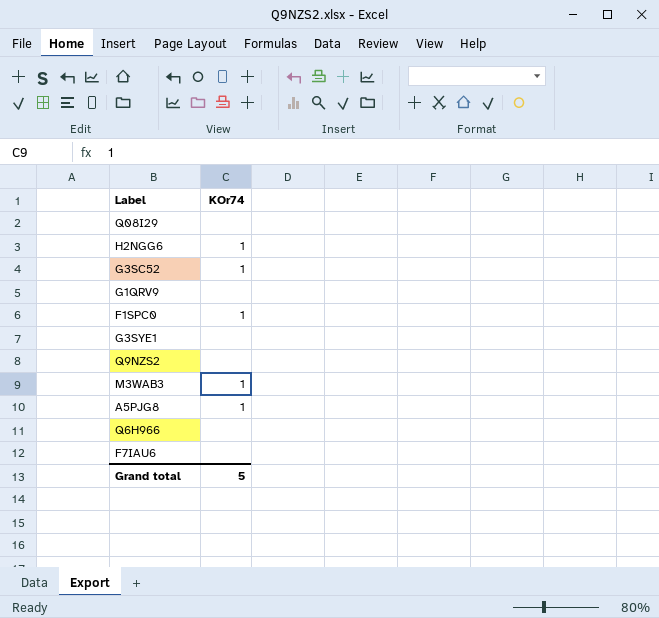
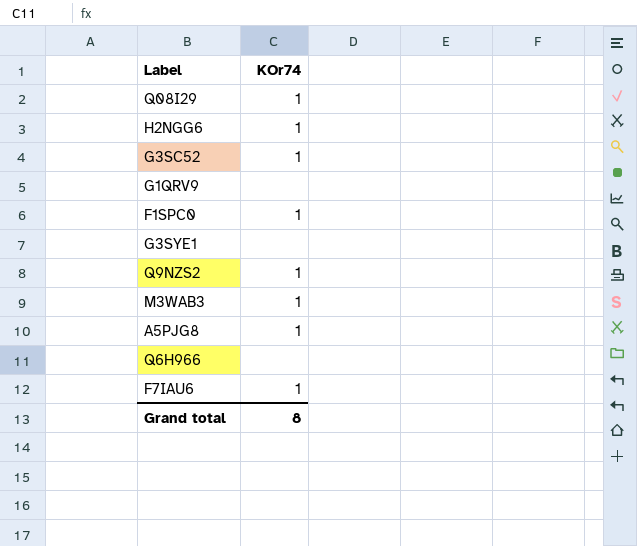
Q08I29 | KOr74: none -> 1
Q9NZS2 | KOr74: none -> 1
F7IAU6 | KOr74: none -> 1
Grand total | KOr74: 5 -> 8

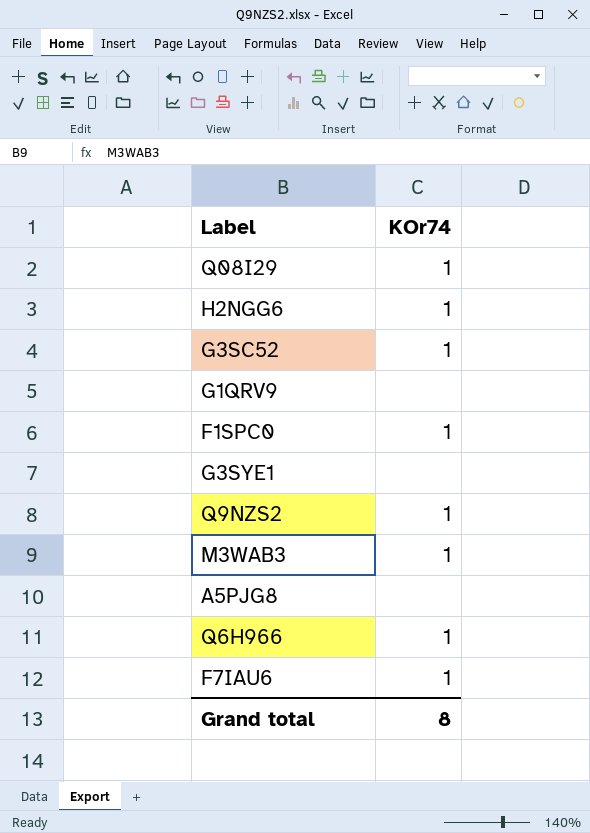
A5PJG8 | KOr74: 1 -> none
Q6H966 | KOr74: none -> 1

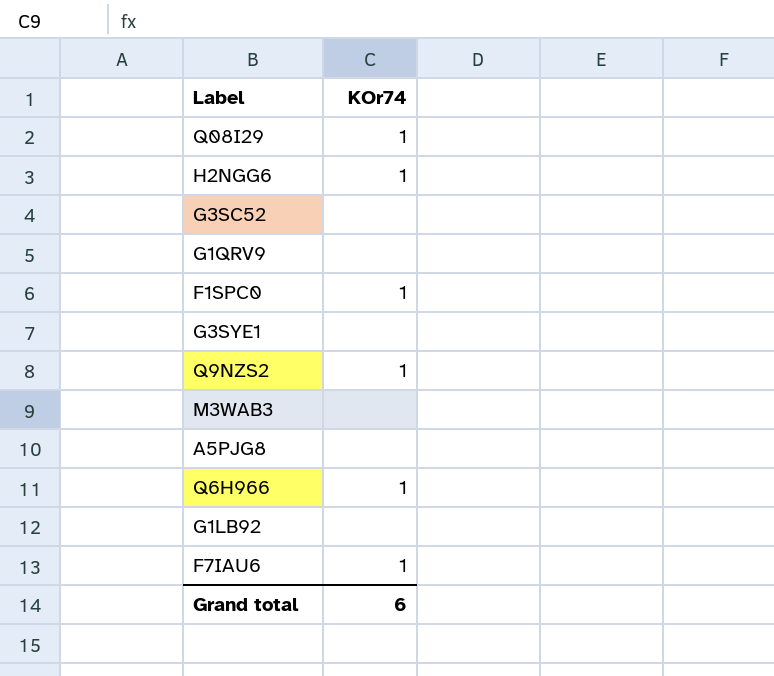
G3SC52 | KOr74: 1 -> none
M3WAB3 | KOr74: 1 -> none
row G1LB92: none -> none
Grand total | KOr74: 8 -> 6

